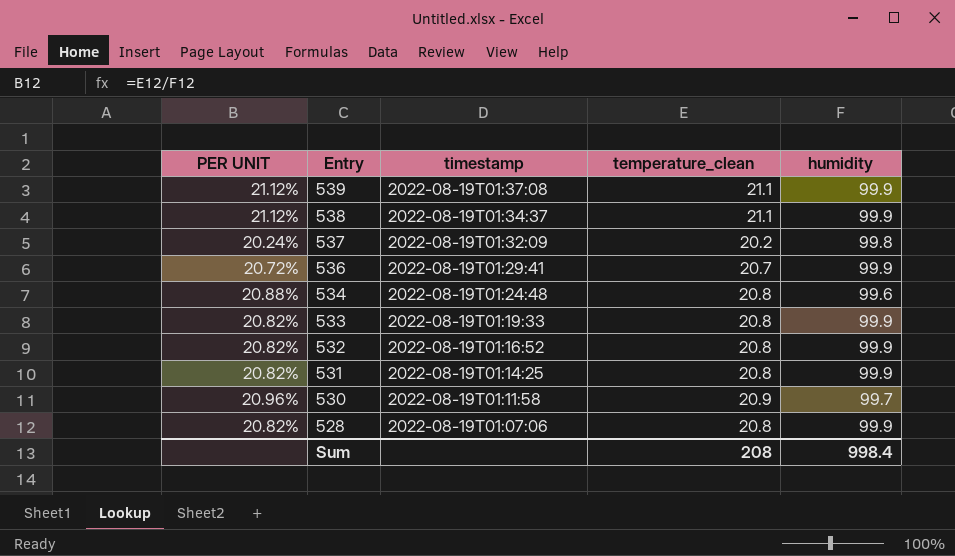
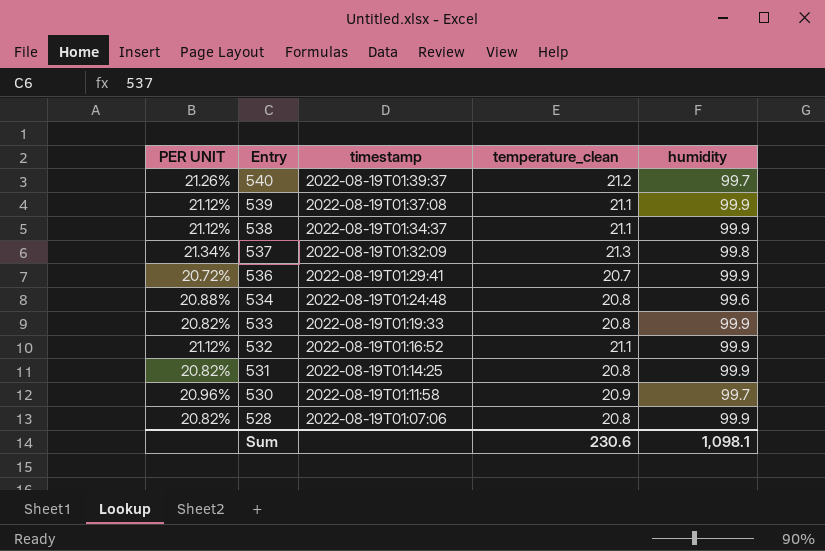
row 540: none -> 21.26% | 2022-08-19T01:39:37 | 21.2 | 99.7
537 | PER UNIT: 20.24% -> 21.34%
537 | temperature_clean: 20.2 -> 21.3
532 | PER UNIT: 20.82% -> 21.12%
532 | temperature_clean: 20.8 -> 21.1
Sum | temperature_clean: 208 -> 230.6
Sum | humidity: 998.4 -> 1,098.1

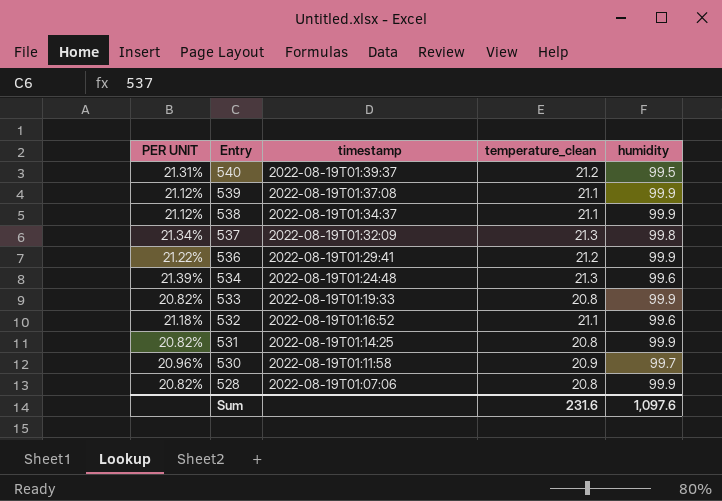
540 | PER UNIT: 21.26% -> 21.31%
540 | humidity: 99.7 -> 99.5
536 | PER UNIT: 20.72% -> 21.22%
536 | temperature_clean: 20.7 -> 21.2
534 | PER UNIT: 20.88% -> 21.39%
534 | temperature_clean: 20.8 -> 21.3
532 | PER UNIT: 21.12% -> 21.18%
532 | humidity: 99.9 -> 99.6
Sum | temperature_clean: 230.6 -> 231.6
Sum | humidity: 1,098.1 -> 1,097.6

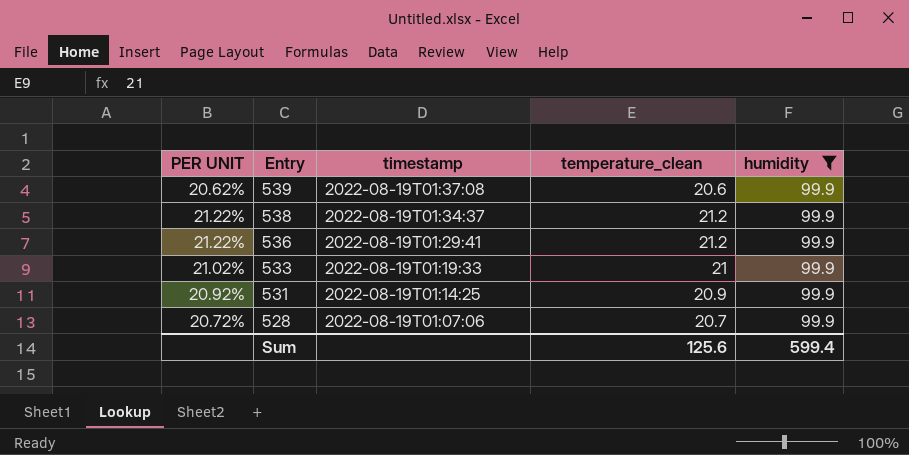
filter: none -> humidity = 99.9
539 | PER UNIT: 21.12% -> 20.62%
539 | temperature_clean: 21.1 -> 20.6
538 | PER UNIT: 21.12% -> 21.22%
538 | temperature_clean: 21.1 -> 21.2
533 | PER UNIT: 20.82% -> 21.02%
533 | temperature_clean: 20.8 -> 21
531 | PER UNIT: 20.82% -> 20.92%
531 | temperature_clean: 20.8 -> 20.9
528 | PER UNIT: 20.82% -> 20.72%
528 | temperature_clean: 20.8 -> 20.7
Sum | temperature_clean: 231.6 -> 125.6
Sum | humidity: 1,097.6 -> 599.4

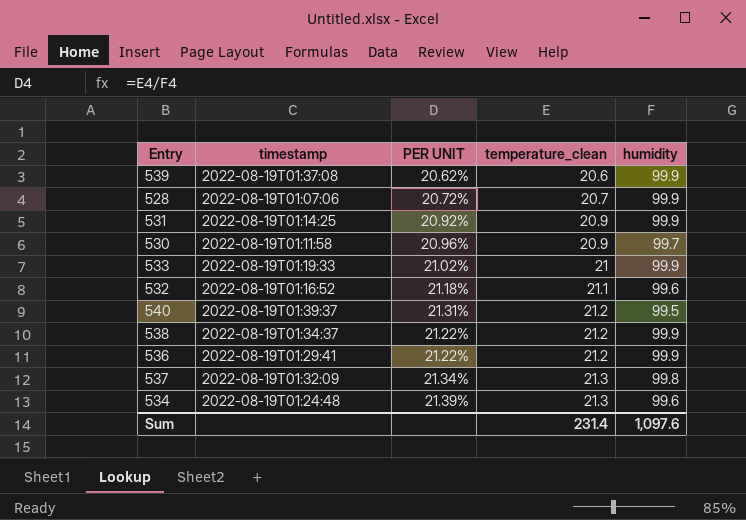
filter: humidity = 99.9 -> none
row order: Entry descending -> temperature_clean ascending
column PER UNIT | position: 1 -> 3
Sum | temperature_clean: 125.6 -> 231.4
Sum | humidity: 599.4 -> 1,097.6

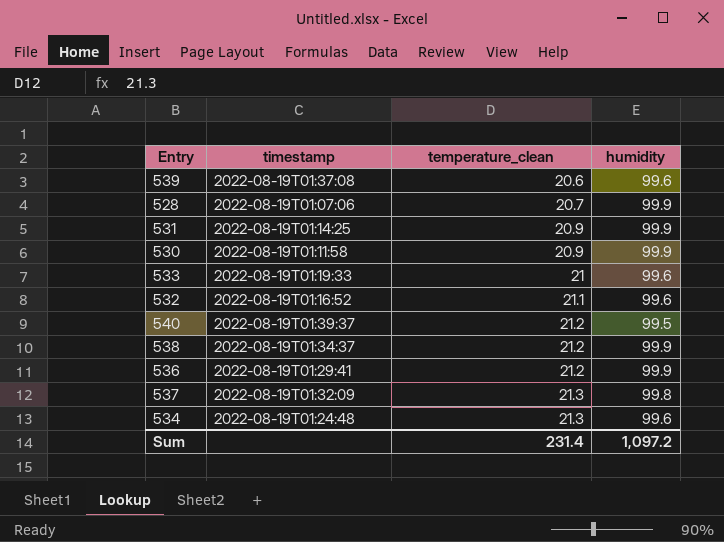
column PER UNIT | formula: [temperature_clean] / [humidity] -> none
539 | humidity: 99.9 -> 99.6
530 | humidity: 99.7 -> 99.9
533 | humidity: 99.9 -> 99.6
Sum | humidity: 1,097.6 -> 1,097.2

